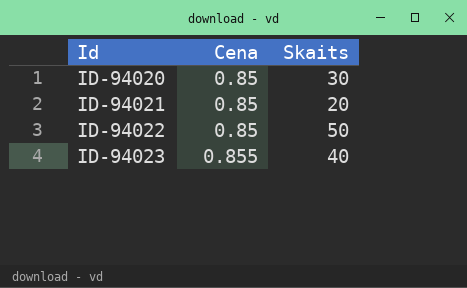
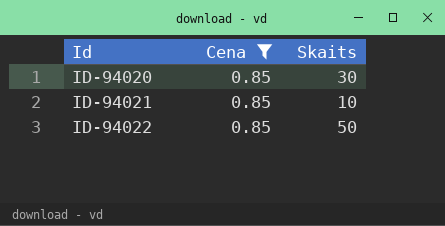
filter: none -> Cena = 0.85
ID-94021 | Skaits: 20 -> 10

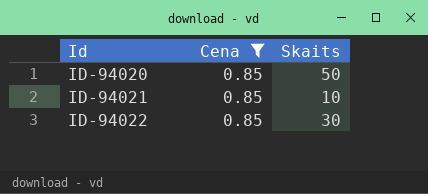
ID-94020 | Skaits: 30 -> 50
ID-94022 | Skaits: 50 -> 30

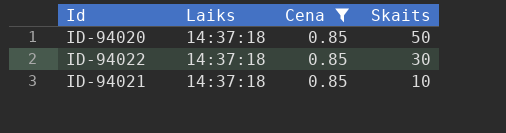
row order: Id ascending -> Skaits descending
column Laiks | position: none -> 2

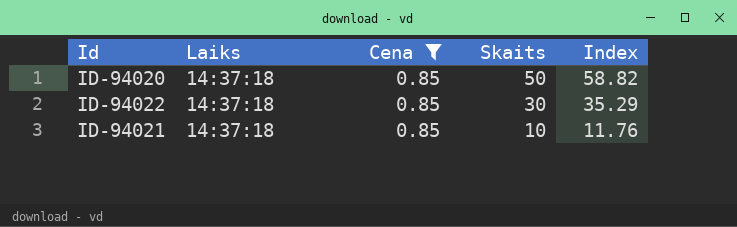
column Index | formula: none -> [Skaits] / [Cena]

